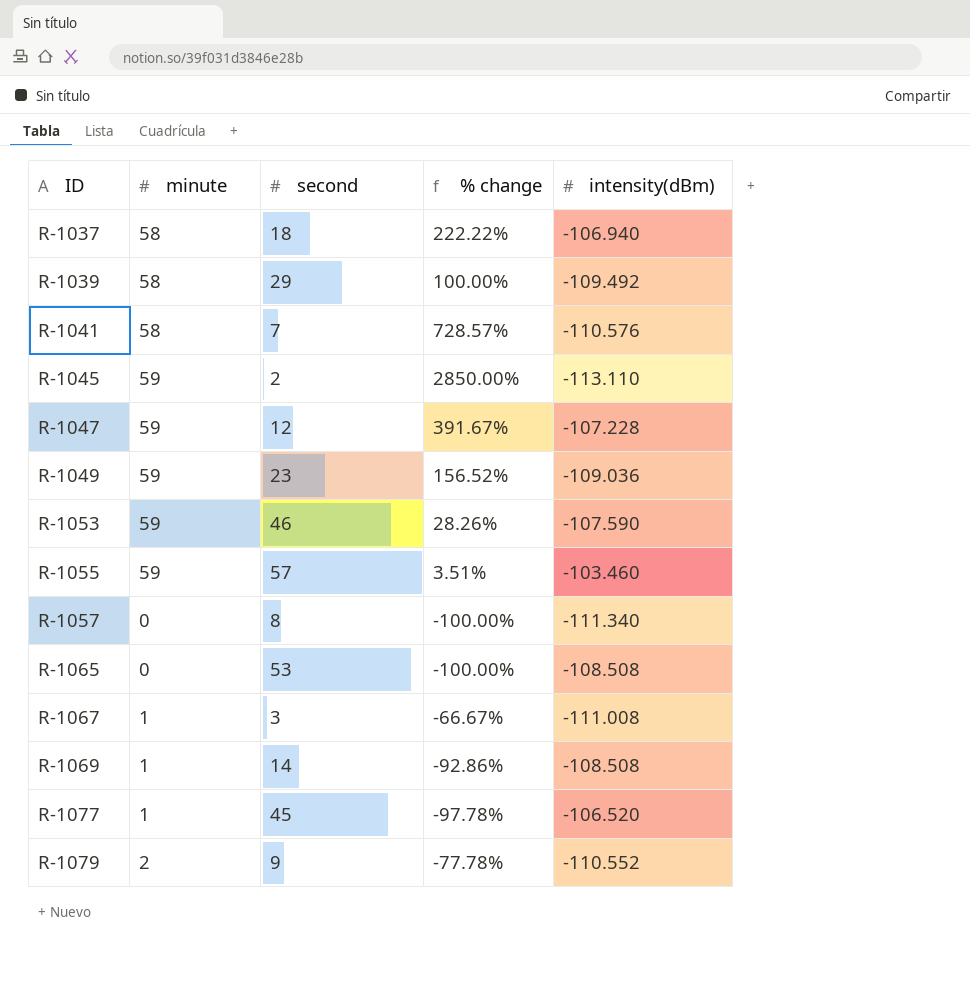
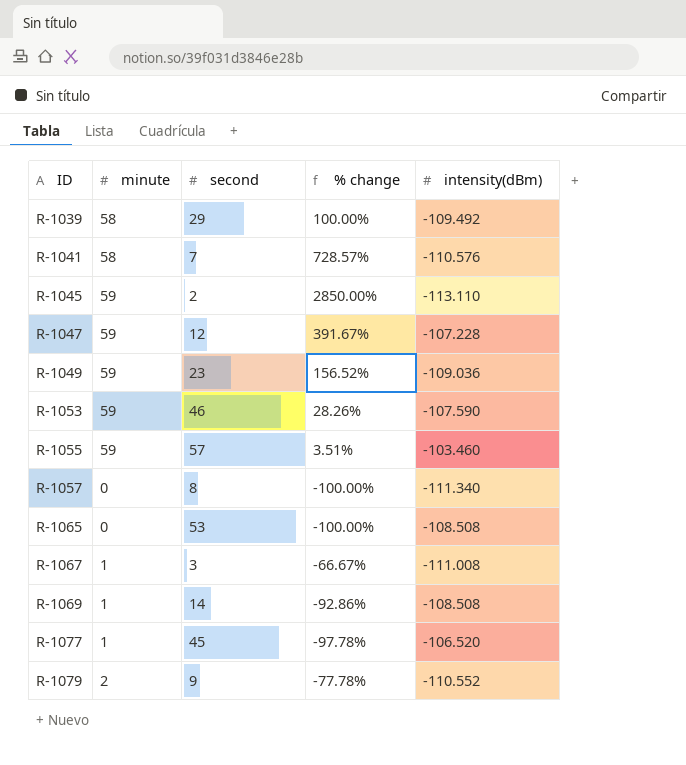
row R-1037: 58 | 18 | 222.22% | -106.940 -> none

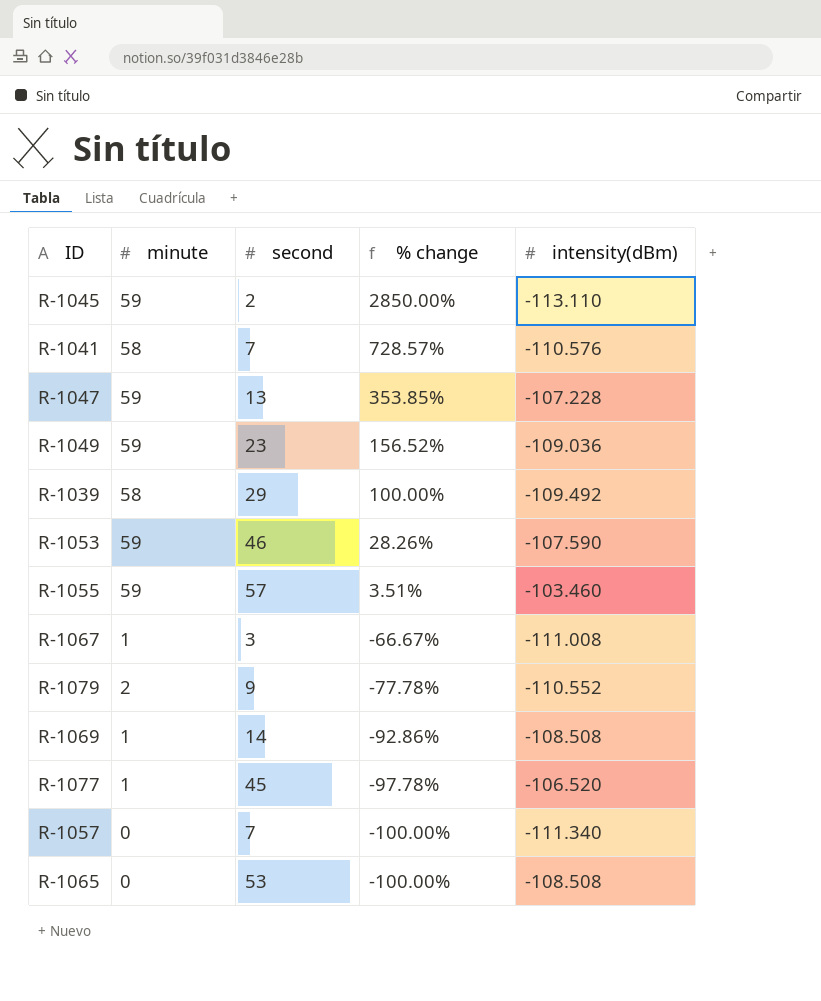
row order: ID ascending -> % change descending
R-1047 | second: 12 -> 13
R-1047 | % change: 391.67% -> 353.85%
R-1057 | second: 8 -> 7

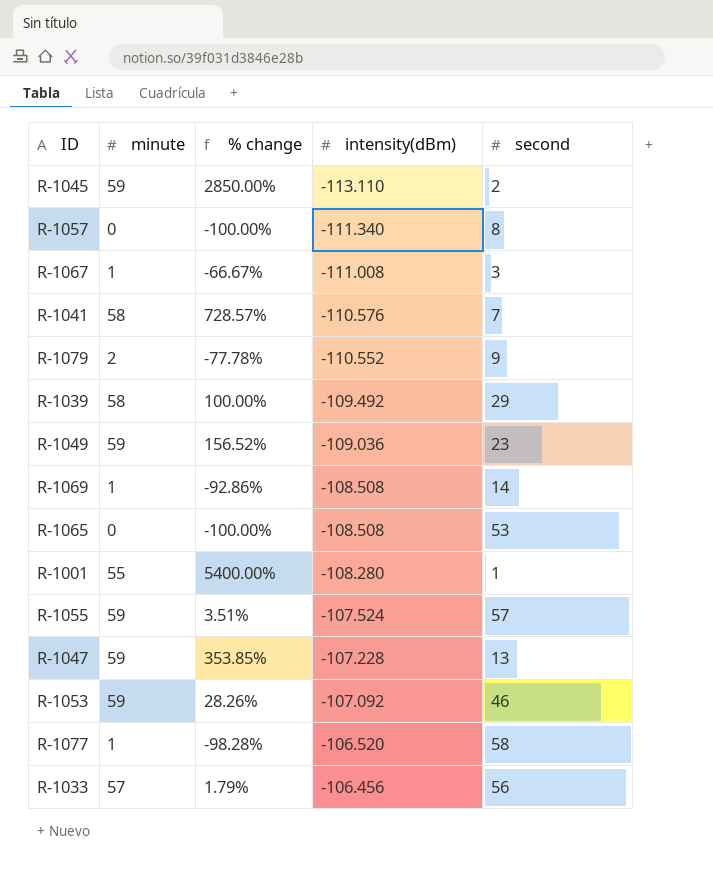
row order: % change descending -> intensity(dBm) ascending
column second | position: 3 -> 5
R-1057 | second: 7 -> 8
row R-1001: none -> 55 | 5400.00% | -108.280 | 1
R-1055 | intensity(dBm): -103.460 -> -107.524
R-1053 | intensity(dBm): -107.590 -> -107.092
R-1077 | % change: -97.78% -> -98.28%
R-1077 | second: 45 -> 58
row R-1033: none -> 57 | 1.79% | -106.456 | 56

